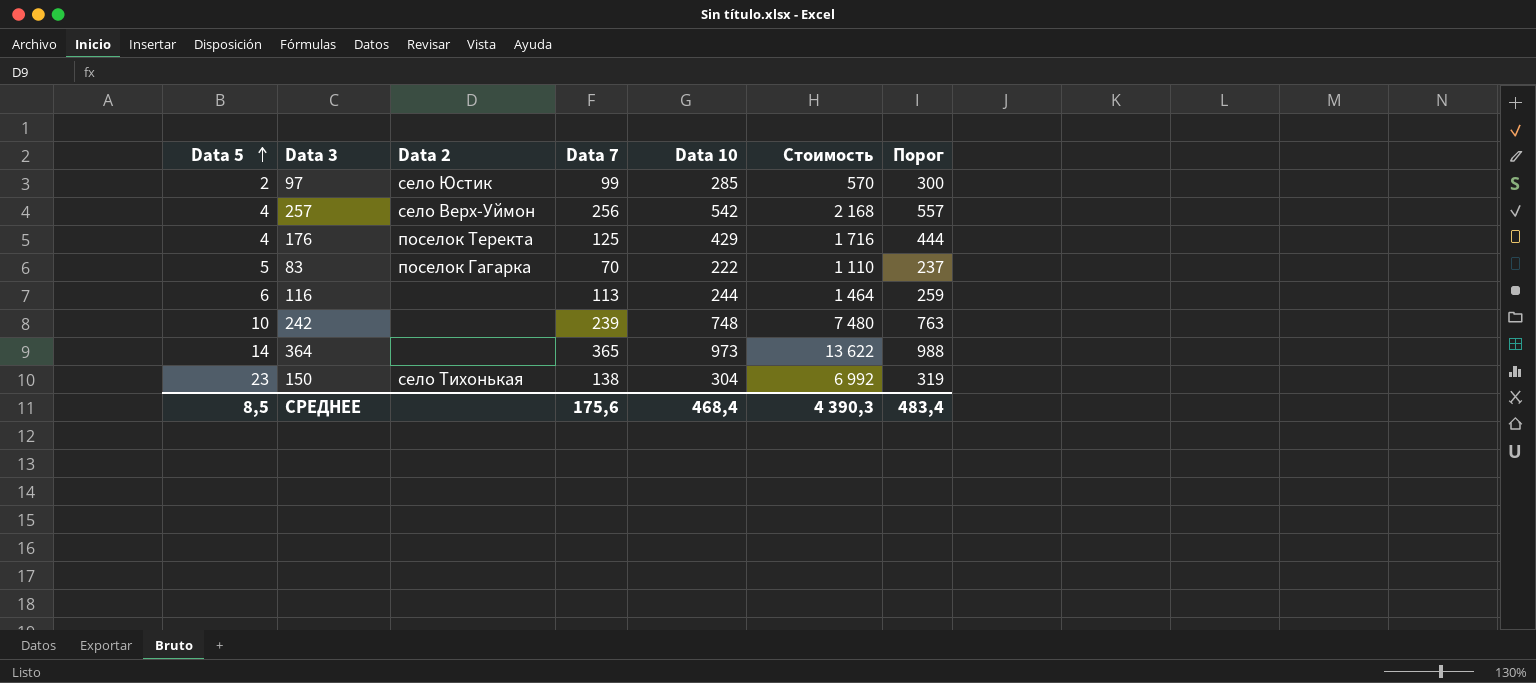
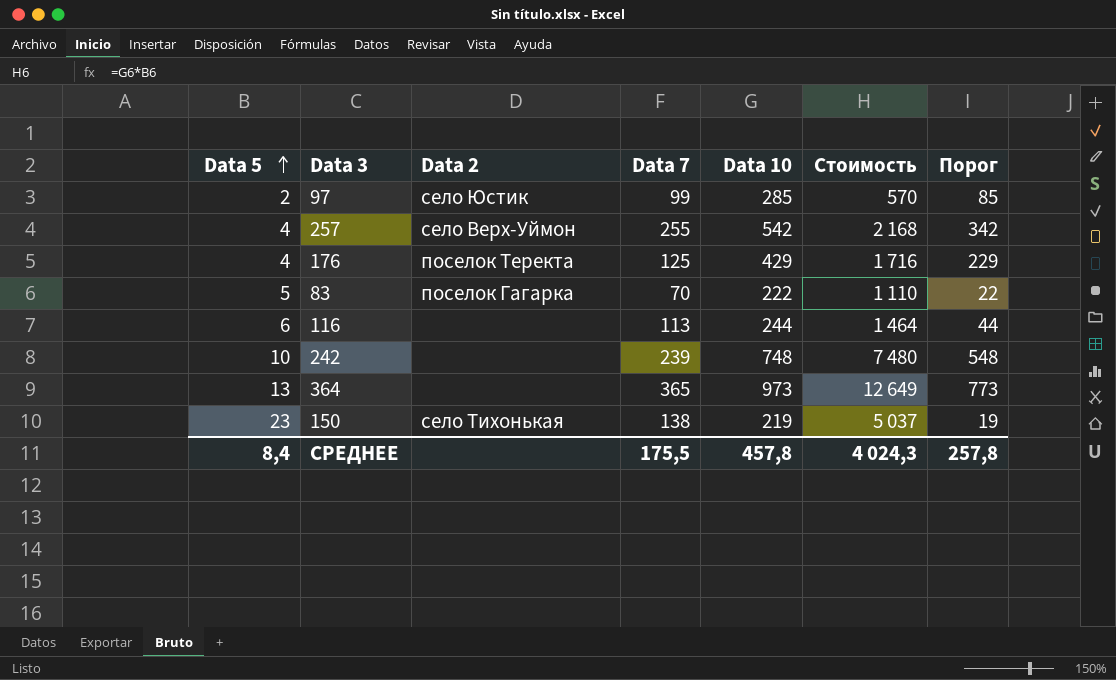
column Порог | formula: [Data 10] + 15 -> [Data 10] - 200
257 | Data 7: 256 -> 255
364 | Data 5: 14 -> 13
364 | Стоимость: 13 622 -> 12 649
150 | Data 10: 304 -> 219
150 | Стоимость: 6 992 -> 5 037
СРЕДНЕЕ | Data 5: 8,5 -> 8,4
СРЕДНЕЕ | Data 7: 175,6 -> 175,5
СРЕДНЕЕ | Data 10: 468,4 -> 457,8
СРЕДНЕЕ | Стоимость: 4 390,3 -> 4 024,3
СРЕДНЕЕ | Порог: 483,4 -> 257,8

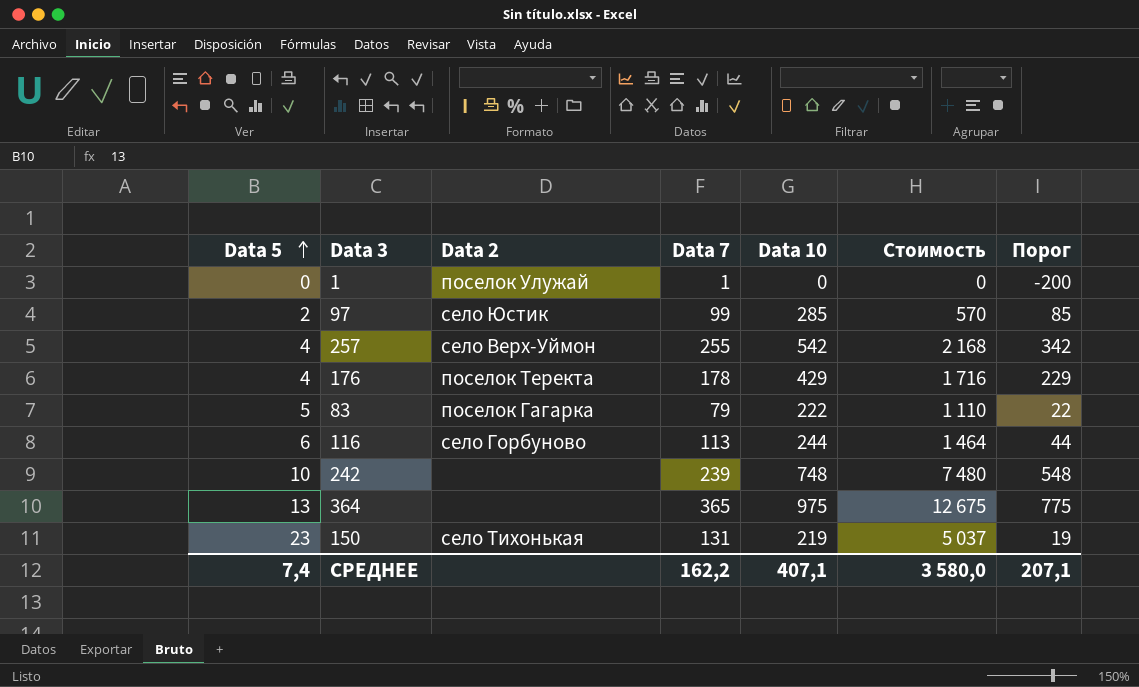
row 1: none -> 0 | поселок Улужай | 1 | 0 | 0 | -200
176 | Data 7: 125 -> 178
83 | Data 7: 70 -> 79
116 | Data 2: none -> село Горбуново
364 | Data 10: 973 -> 975
364 | Стоимость: 12 649 -> 12 675
364 | Порог: 773 -> 775
150 | Data 7: 138 -> 131
СРЕДНЕЕ | Data 5: 8,4 -> 7,4
СРЕДНЕЕ | Data 7: 175,5 -> 162,2
СРЕДНЕЕ | Data 10: 457,8 -> 407,1
СРЕДНЕЕ | Стоимость: 4 024,3 -> 3 580,0
СРЕДНЕЕ | Порог: 257,8 -> 207,1

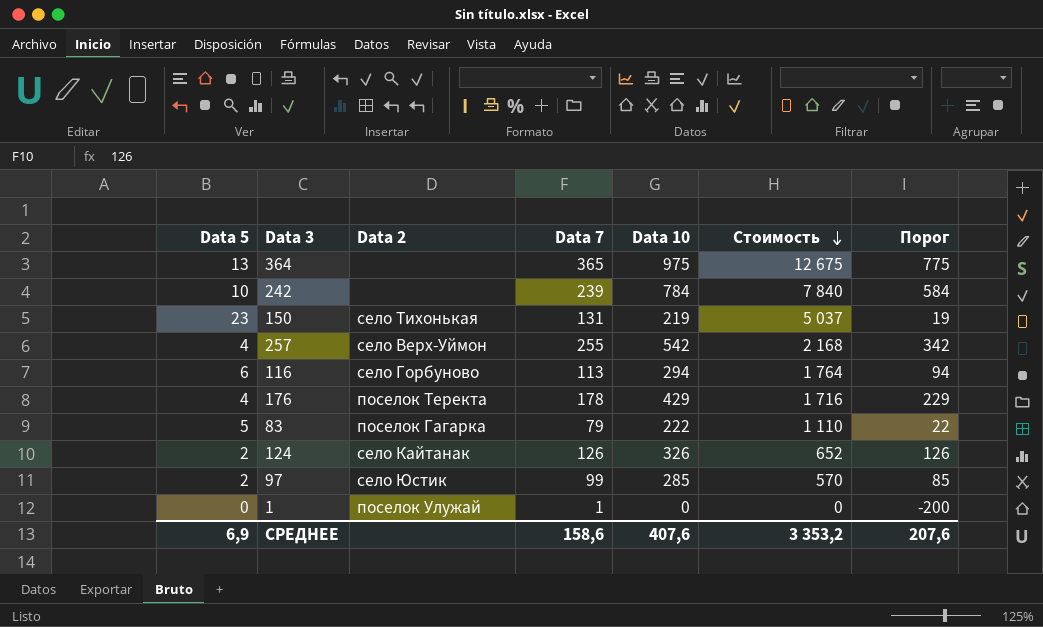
row order: Data 5 ascending -> Стоимость descending
242 | Data 10: 748 -> 784
242 | Стоимость: 7 480 -> 7 840
242 | Порог: 548 -> 584
116 | Data 10: 244 -> 294
116 | Стоимость: 1 464 -> 1 764
116 | Порог: 44 -> 94
row 124: none -> 2 | село Кайтанак | 126 | 326 | 652 | 126
СРЕДНЕЕ | Data 5: 7,4 -> 6,9
СРЕДНЕЕ | Data 7: 162,2 -> 158,6
СРЕДНЕЕ | Data 10: 407,1 -> 407,6
СРЕДНЕЕ | Стоимость: 3 580,0 -> 3 353,2
СРЕДНЕЕ | Порог: 207,1 -> 207,6

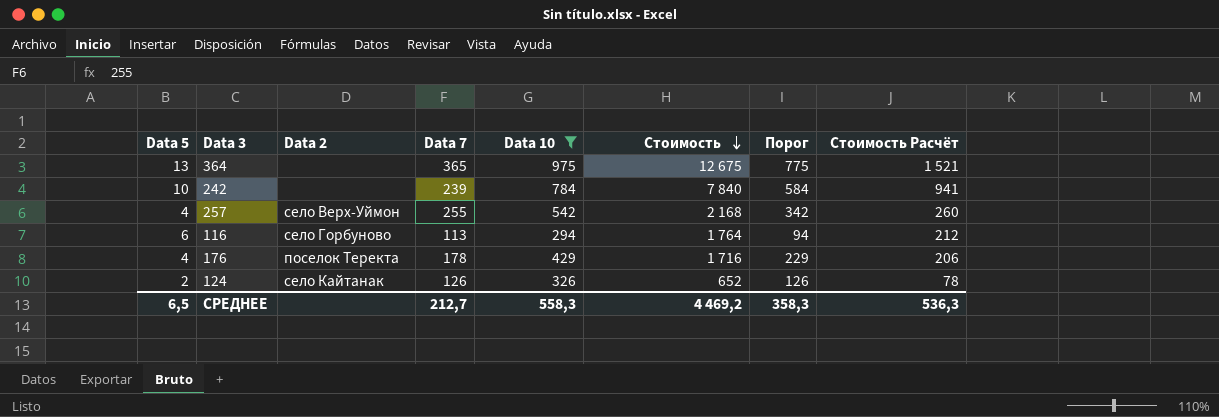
filter: none -> Data 10 >= 294
column Стоимость Расчёт | formula: none -> [Стоимость] * 0,12
СРЕДНЕЕ | Data 5: 6,9 -> 6,5
СРЕДНЕЕ | Data 7: 158,6 -> 212,7
СРЕДНЕЕ | Data 10: 407,6 -> 558,3
СРЕДНЕЕ | Стоимость: 3 353,2 -> 4 469,2
СРЕДНЕЕ | Порог: 207,6 -> 358,3

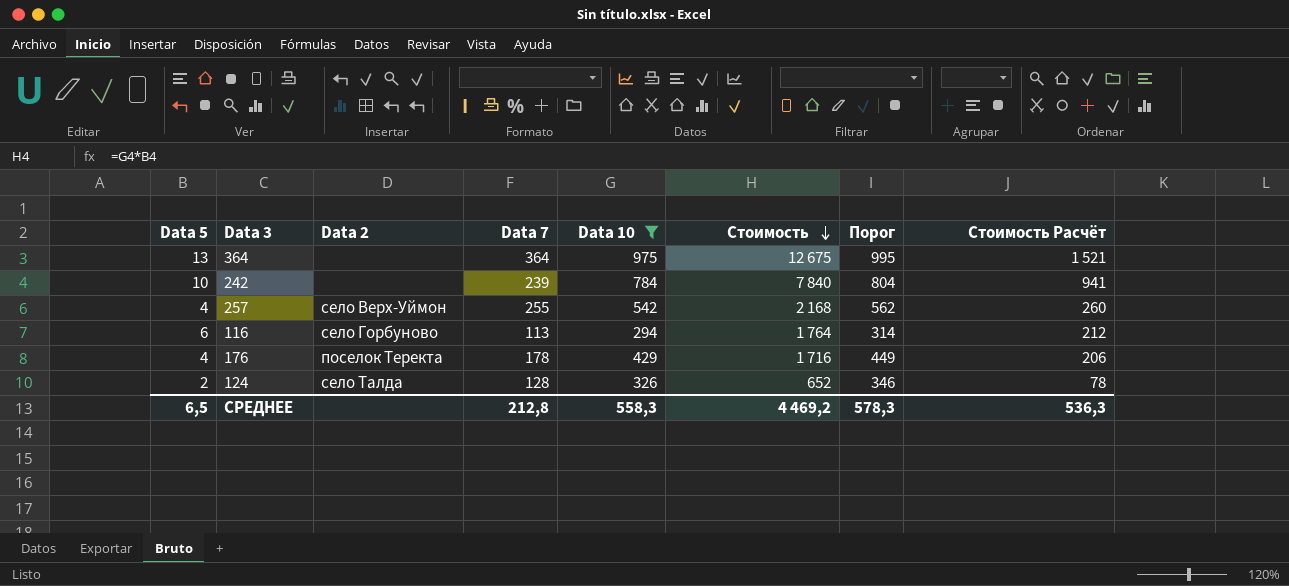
column Порог | formula: [Data 10] - 200 -> [Data 10] + 20
364 | Data 7: 365 -> 364
124 | Data 2: село Кайтанак -> село Талда
124 | Data 7: 126 -> 128
СРЕДНЕЕ | Data 7: 212,7 -> 212,8
СРЕДНЕЕ | Порог: 358,3 -> 578,3

